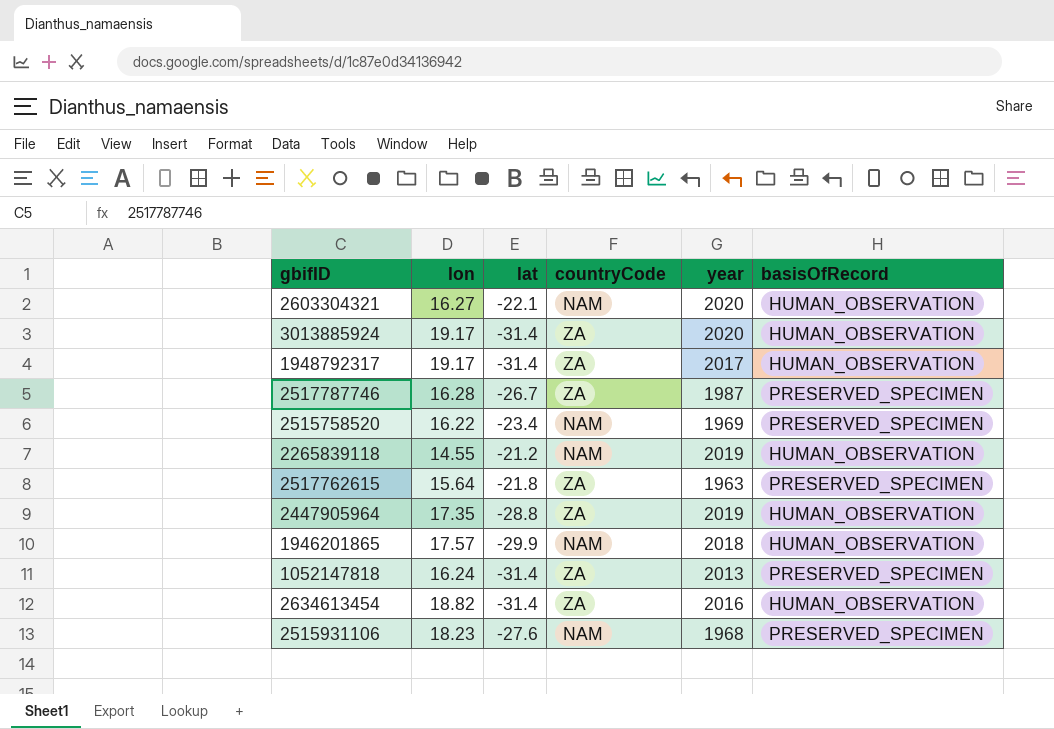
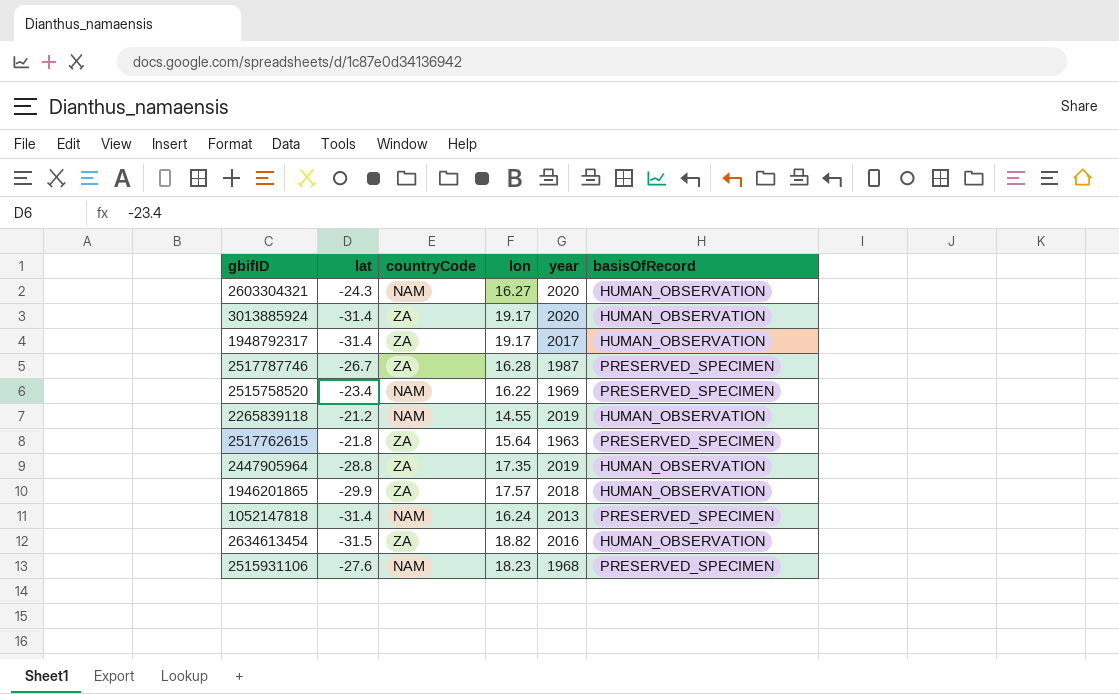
column lon | position: 2 -> 4
2603304321 | lat: -22.1 -> -24.3
1946201865 | countryCode: NAM -> ZA
1052147818 | countryCode: ZA -> NAM
2634613454 | lat: -31.4 -> -31.5

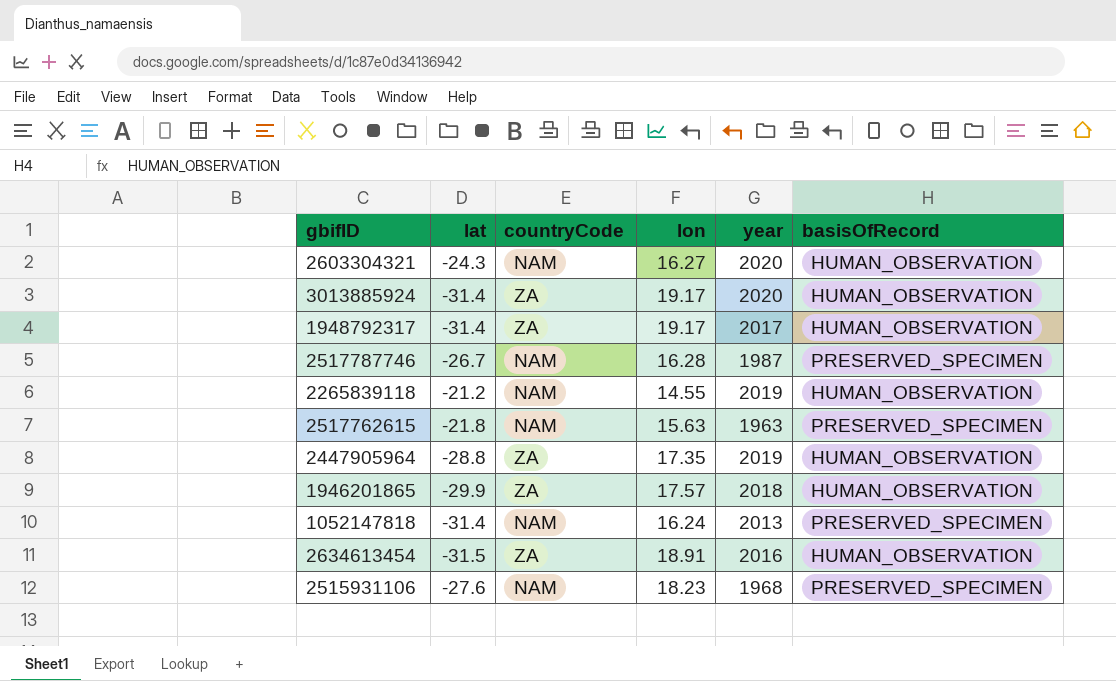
row 2515758520: -23.4 | NAM | 16.22 | 1969 | PRESERVED_SPECIMEN -> none
2517787746 | countryCode: ZA -> NAM
2517762615 | countryCode: ZA -> NAM
2517762615 | lon: 15.64 -> 15.63
2634613454 | lon: 18.82 -> 18.91

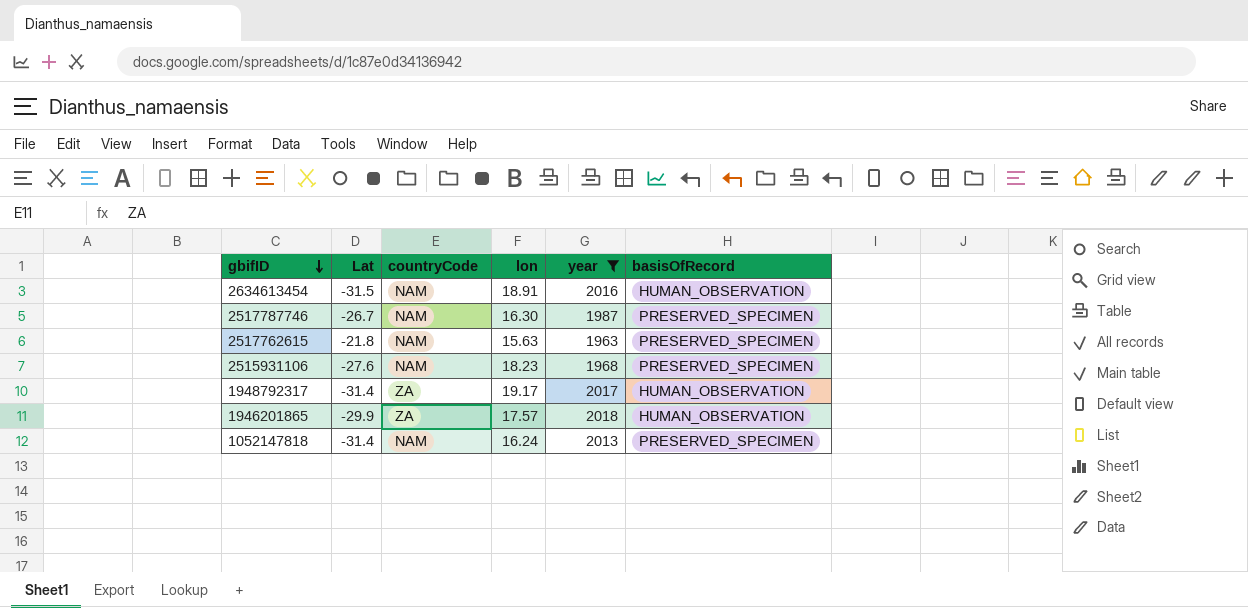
filter: none -> year <= 2018
row order: none -> gbifID descending
column name: lat -> Lat
2634613454 | countryCode: ZA -> NAM
2517787746 | lon: 16.28 -> 16.30

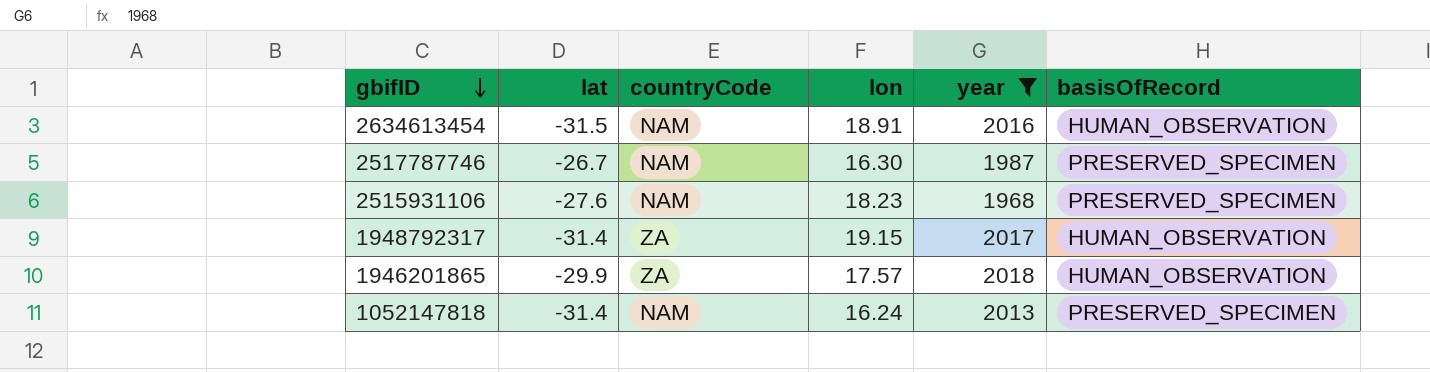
column name: Lat -> lat
row 2517762615: -21.8 | NAM | 15.63 | 1963 | PRESERVED_SPECIMEN -> none
1948792317 | lon: 19.17 -> 19.15

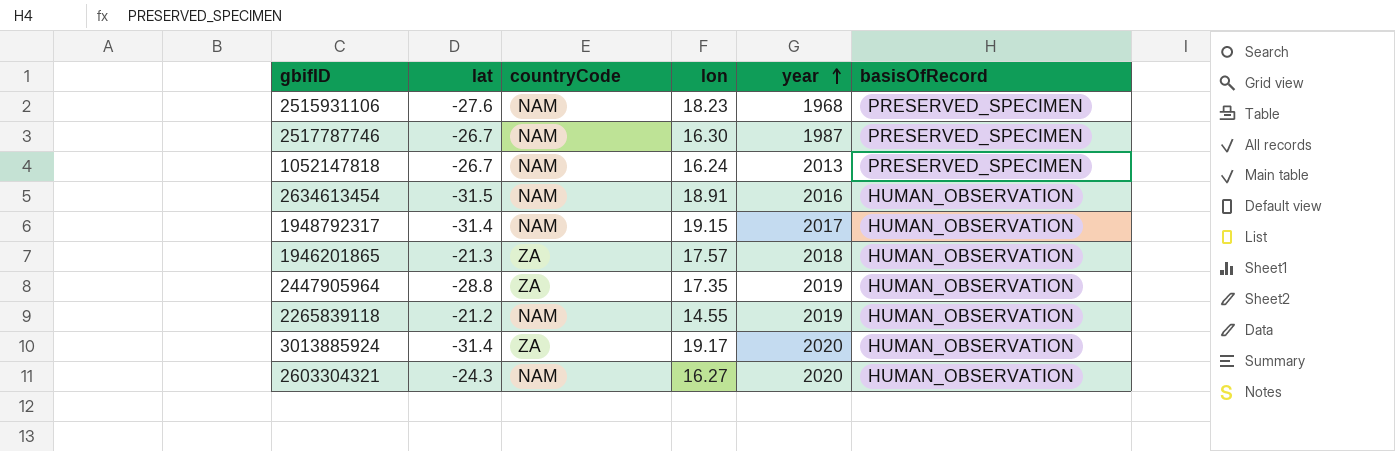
filter: year <= 2018 -> none
row order: gbifID descending -> year ascending
1052147818 | lat: -31.4 -> -26.7
1948792317 | countryCode: ZA -> NAM
1946201865 | lat: -29.9 -> -21.3

